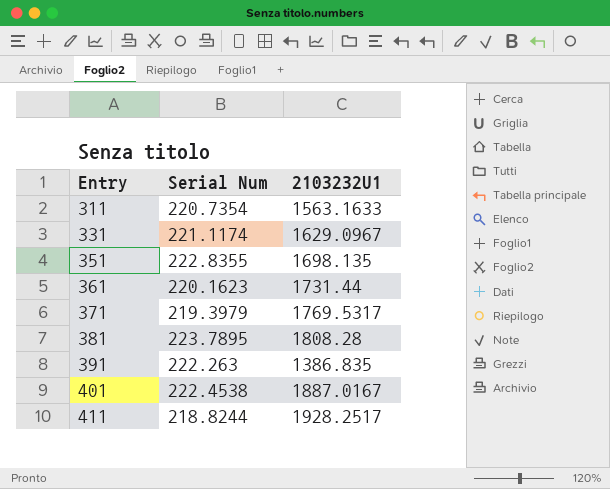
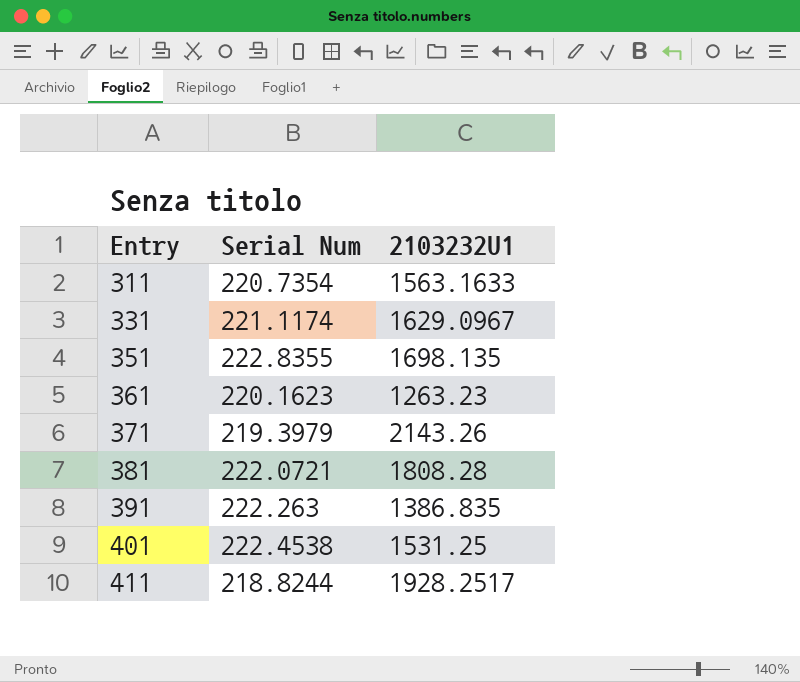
361 | 2103232U1: 1731.44 -> 1263.23
371 | 2103232U1: 1769.5317 -> 2143.26
381 | Serial Num: 223.7895 -> 222.0721
401 | 2103232U1: 1887.0167 -> 1531.25

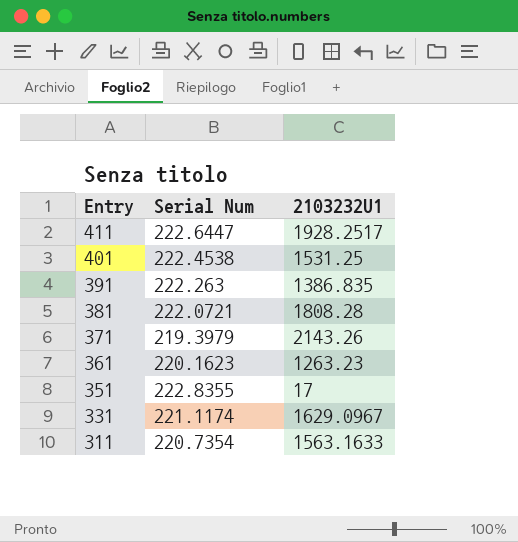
row order: Entry ascending -> Entry descending
411 | Serial Num: 218.8244 -> 222.6447
351 | 2103232U1: 1698.135 -> 17

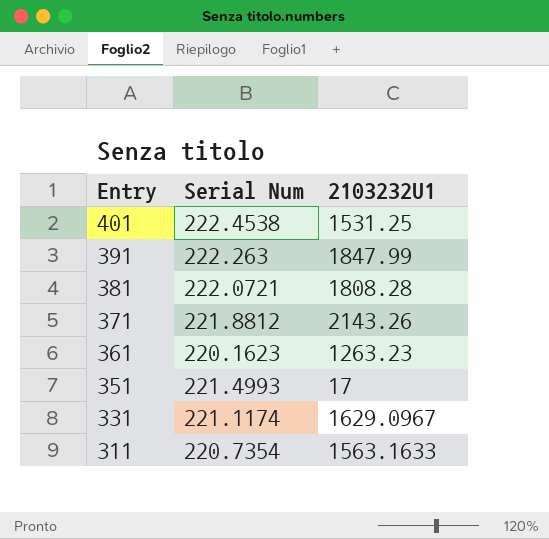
row 411: 222.6447 | 1928.2517 -> none
391 | 2103232U1: 1386.835 -> 1847.99
371 | Serial Num: 219.3979 -> 221.8812
351 | Serial Num: 222.8355 -> 221.4993

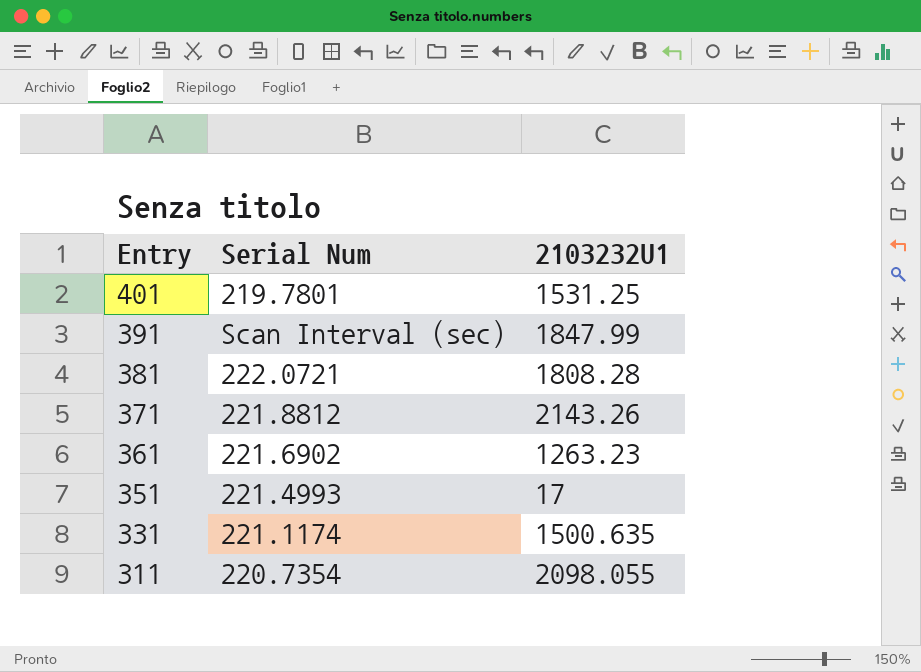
401 | Serial Num: 222.4538 -> 219.7801
391 | Serial Num: 222.263 -> Scan Interval (sec)
361 | Serial Num: 220.1623 -> 221.6902
331 | 2103232U1: 1629.0967 -> 1500.635
311 | 2103232U1: 1563.1633 -> 2098.055

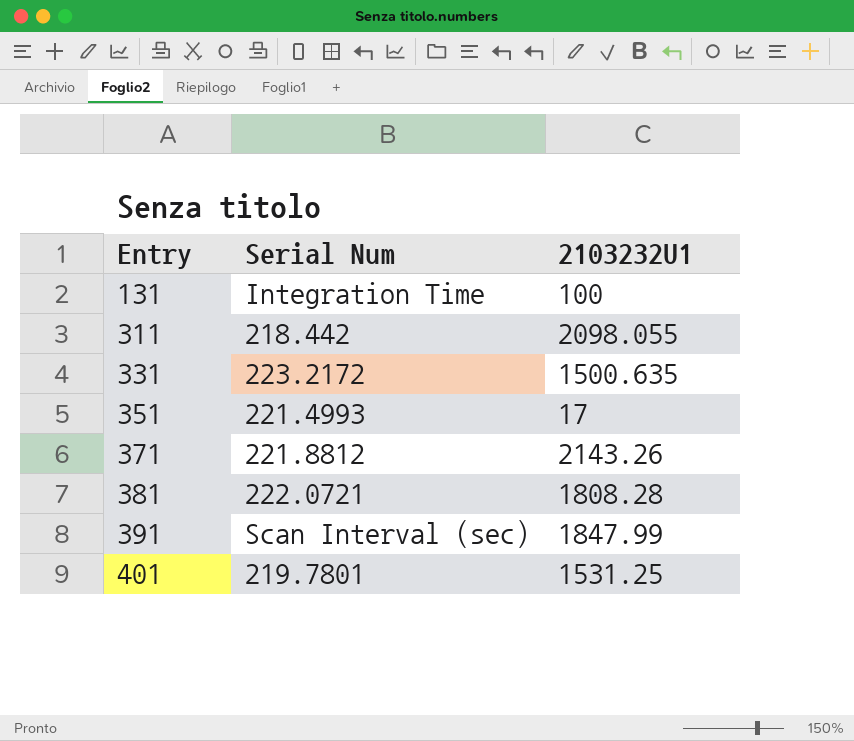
row order: Entry descending -> Entry ascending
row 361: 221.6902 | 1263.23 -> none
row 131: none -> Integration Time | 100
311 | Serial Num: 220.7354 -> 218.442
331 | Serial Num: 221.1174 -> 223.2172

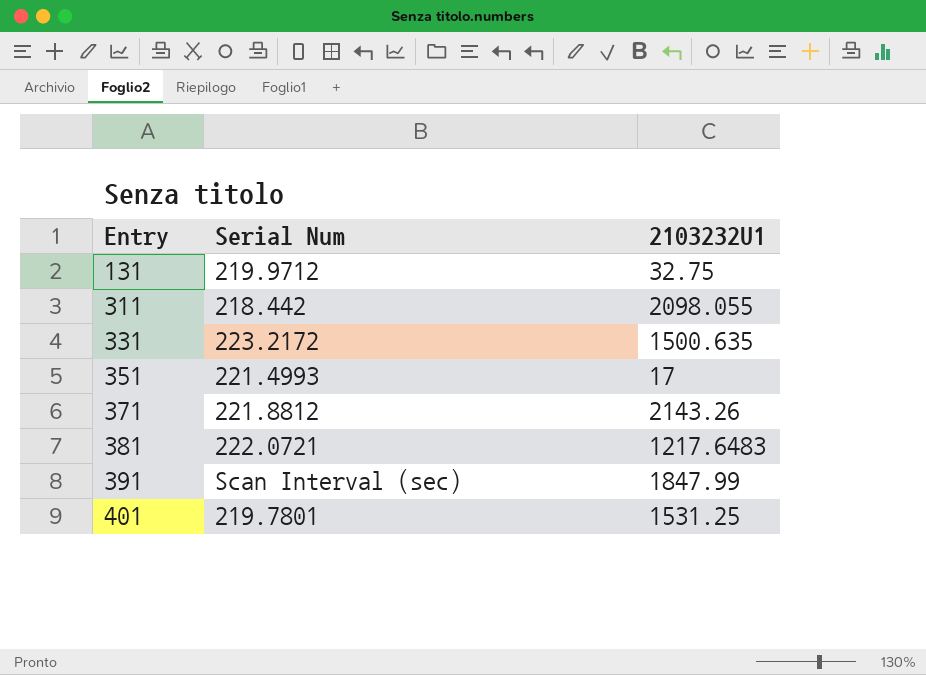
131 | Serial Num: Integration Time -> 219.9712
131 | 2103232U1: 100 -> 32.75
381 | 2103232U1: 1808.28 -> 1217.6483

